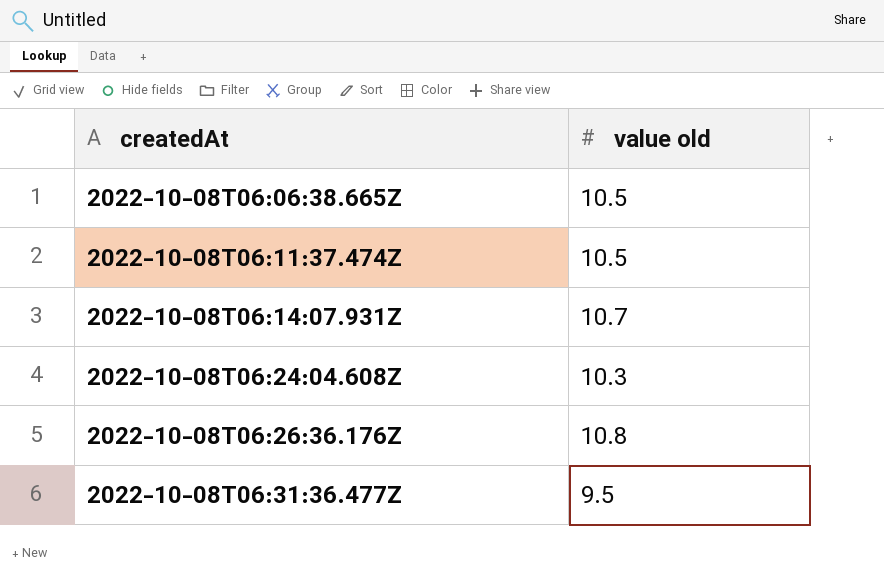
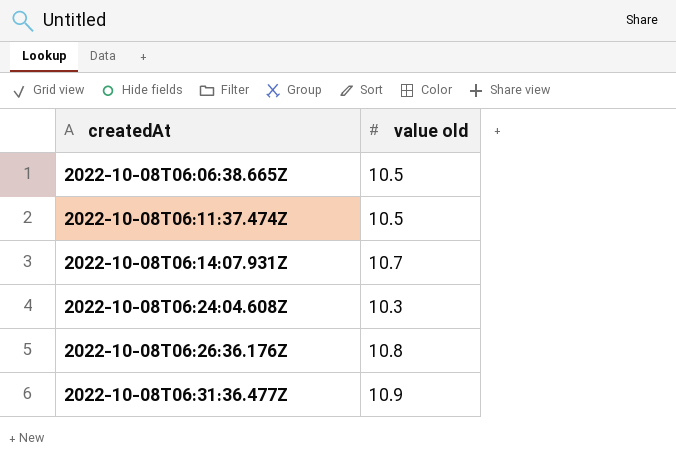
2022-10-08T06:31:36.477Z | value old: 9.5 -> 10.9

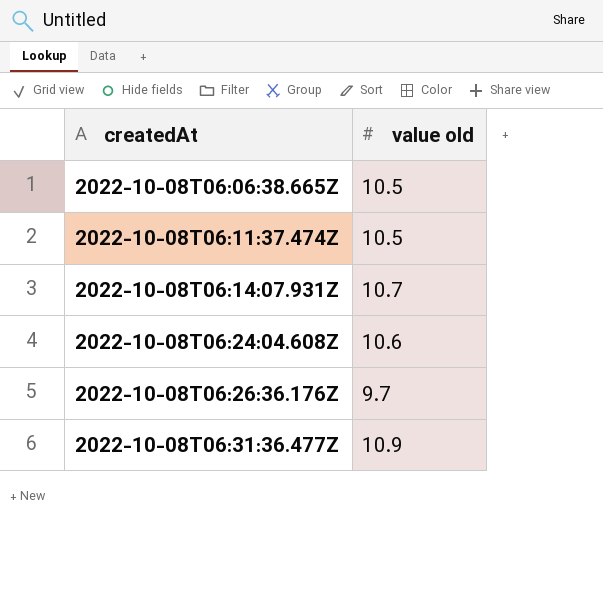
2022-10-08T06:24:04.608Z | value old: 10.3 -> 10.6
2022-10-08T06:26:36.176Z | value old: 10.8 -> 9.7

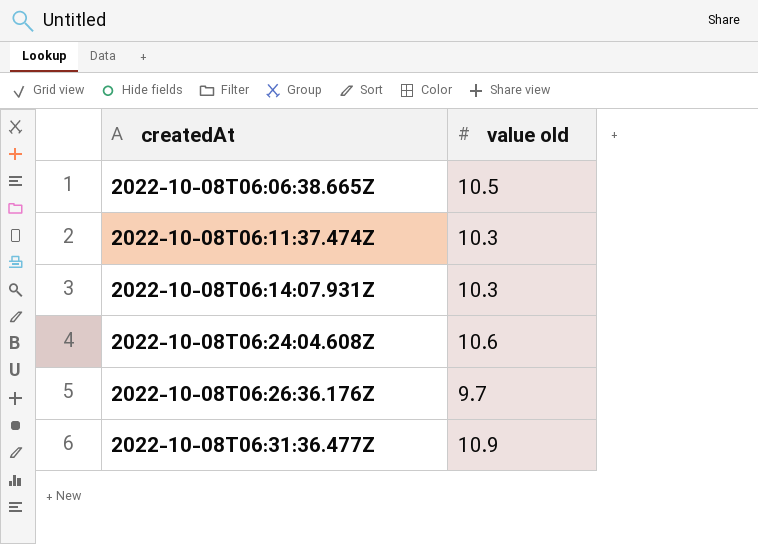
2022-10-08T06:11:37.474Z | value old: 10.5 -> 10.3
2022-10-08T06:14:07.931Z | value old: 10.7 -> 10.3

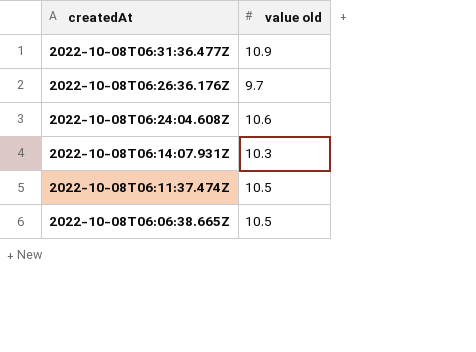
row order: createdAt ascending -> createdAt descending
2022-10-08T06:11:37.474Z | value old: 10.3 -> 10.5

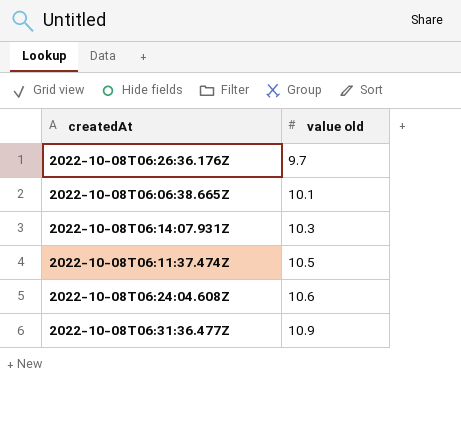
row order: createdAt descending -> value old ascending
2022-10-08T06:06:38.665Z | value old: 10.5 -> 10.1

